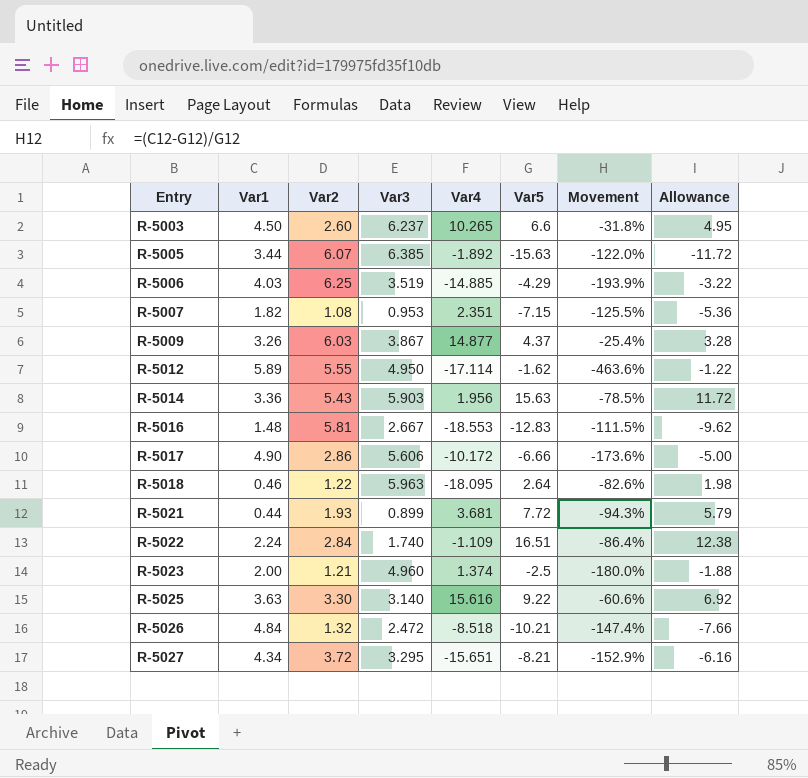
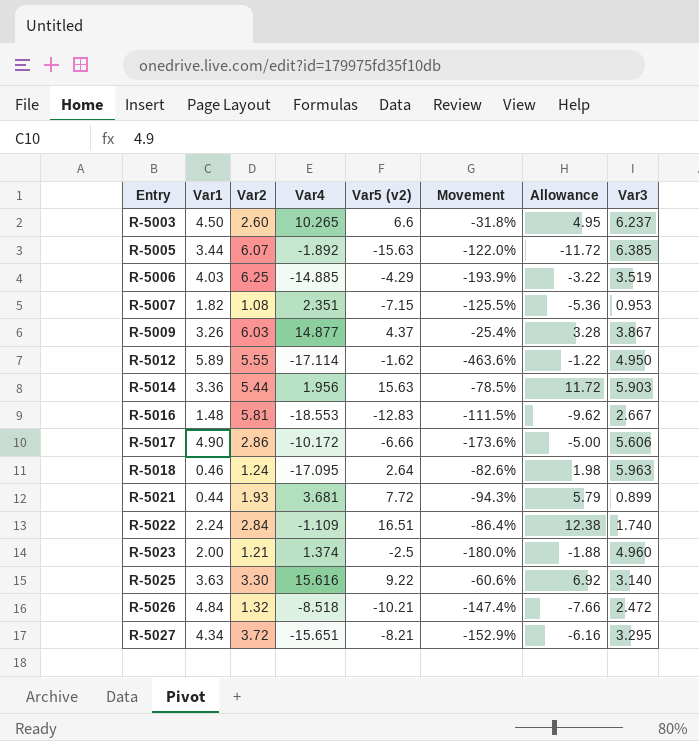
column name: Var5 -> Var5 (v2)
column Var3 | position: 4 -> 8
R-5014 | Var2: 5.43 -> 5.44
R-5018 | Var2: 1.22 -> 1.24
R-5018 | Var4: -18.095 -> -17.095

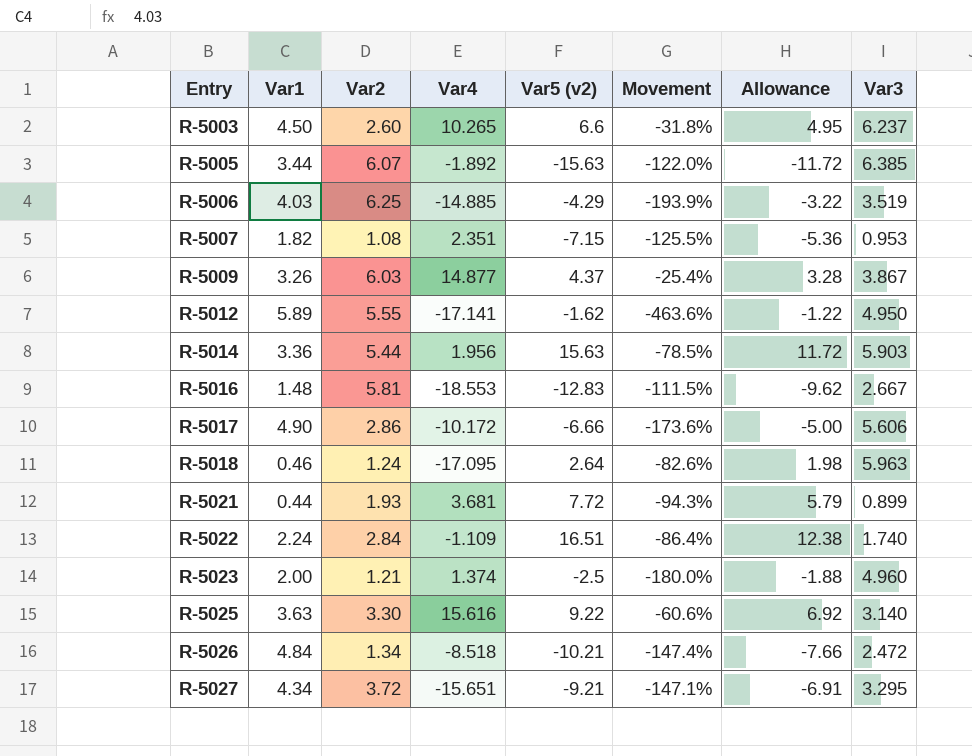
R-5012 | Var4: -17.114 -> -17.141
R-5026 | Var2: 1.32 -> 1.34
R-5027 | Var5 (v2): -8.21 -> -9.21
R-5027 | Movement: -152.9% -> -147.1%
R-5027 | Allowance: -6.16 -> -6.91

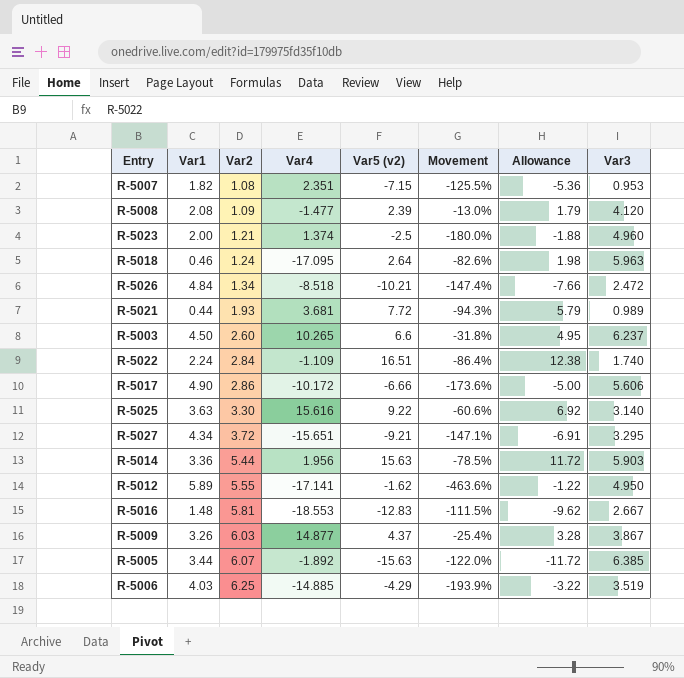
row order: Entry ascending -> Var2 ascending
row R-5008: none -> 2.08 | 1.09 | -1.477 | 2.39 | -13.0% | 1.79 | 4.120
R-5021 | Var3: 0.899 -> 0.989

